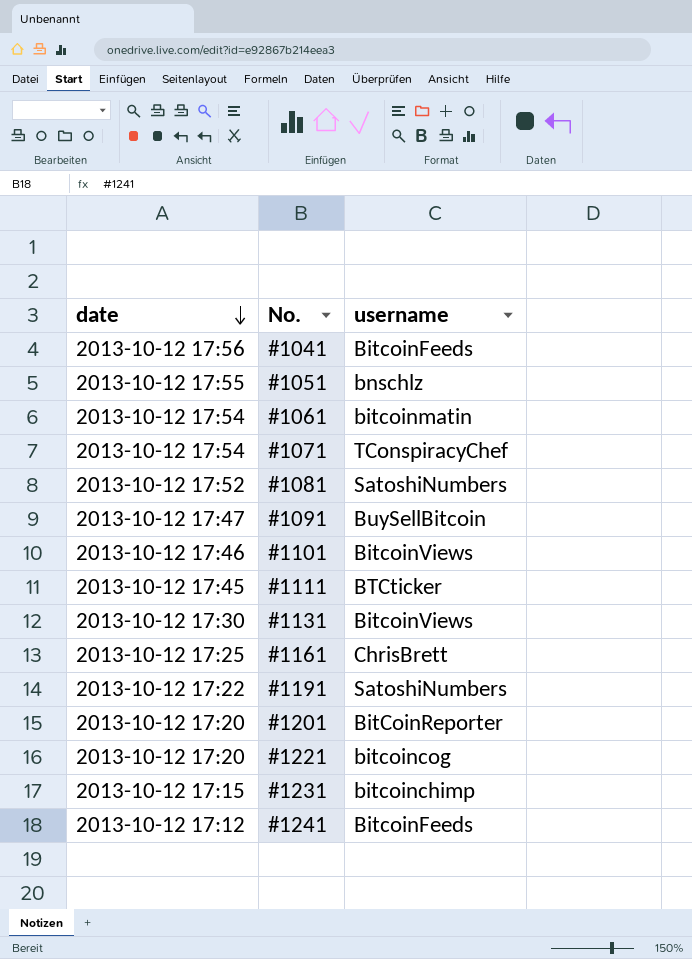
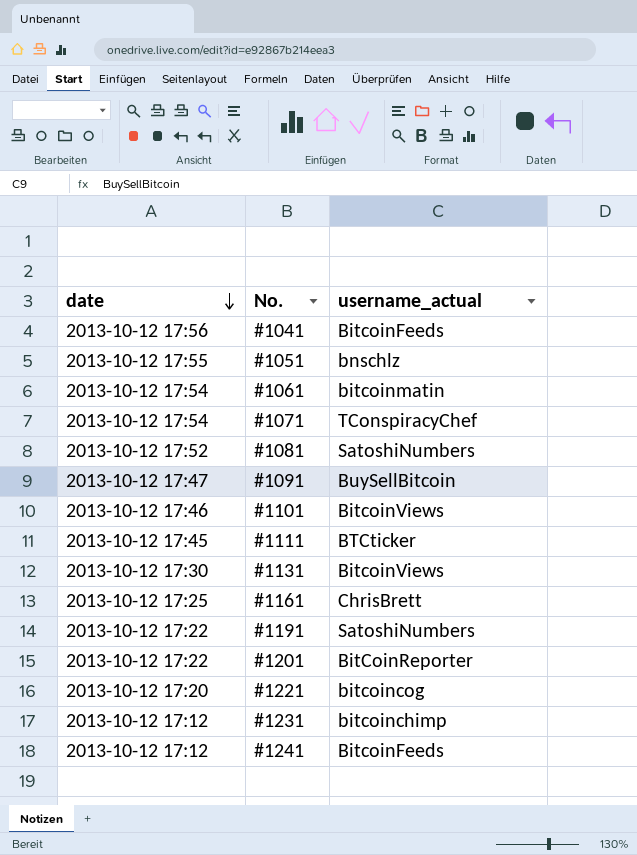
column name: username -> username_actual
#1201 | date: 2013-10-12 17:20 -> 2013-10-12 17:22
#1231 | date: 2013-10-12 17:15 -> 2013-10-12 17:12

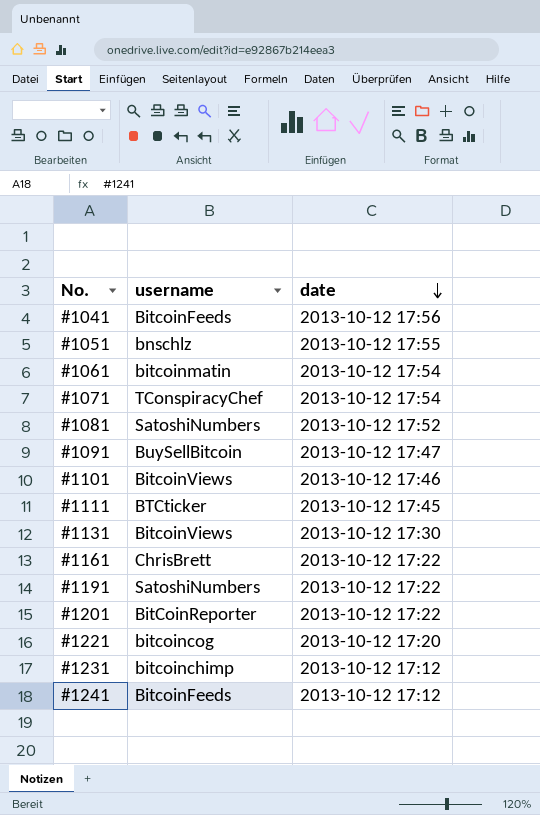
column name: username_actual -> username
column date | position: 1 -> 3
#1161 | date: 2013-10-12 17:25 -> 2013-10-12 17:22

